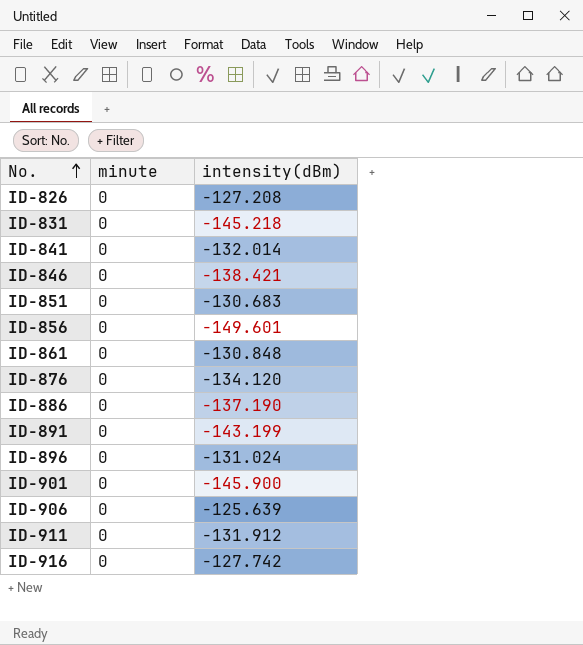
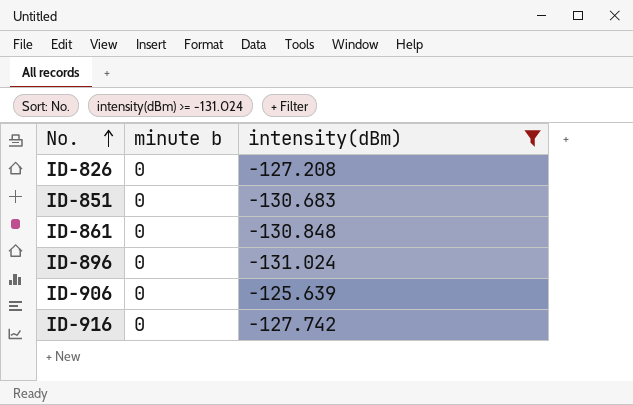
filter: none -> intensity(dBm) >= -131.024
column name: minute -> minute b

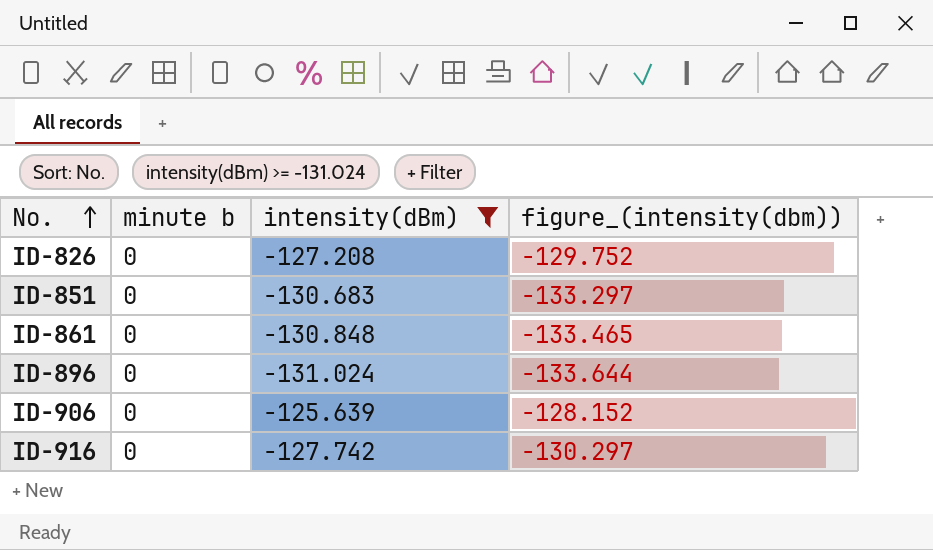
column figure_(intensity(dbm)) | formula: none -> [intensity(dBm)] * 1.02

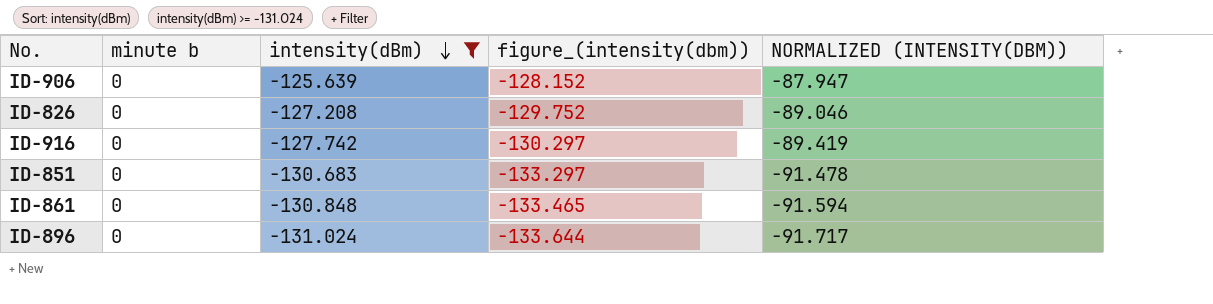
row order: No. ascending -> intensity(dBm) descending
column NORMALIZED (INTENSITY(DBM)) | formula: none -> [intensity(dBm)] * 0.7

